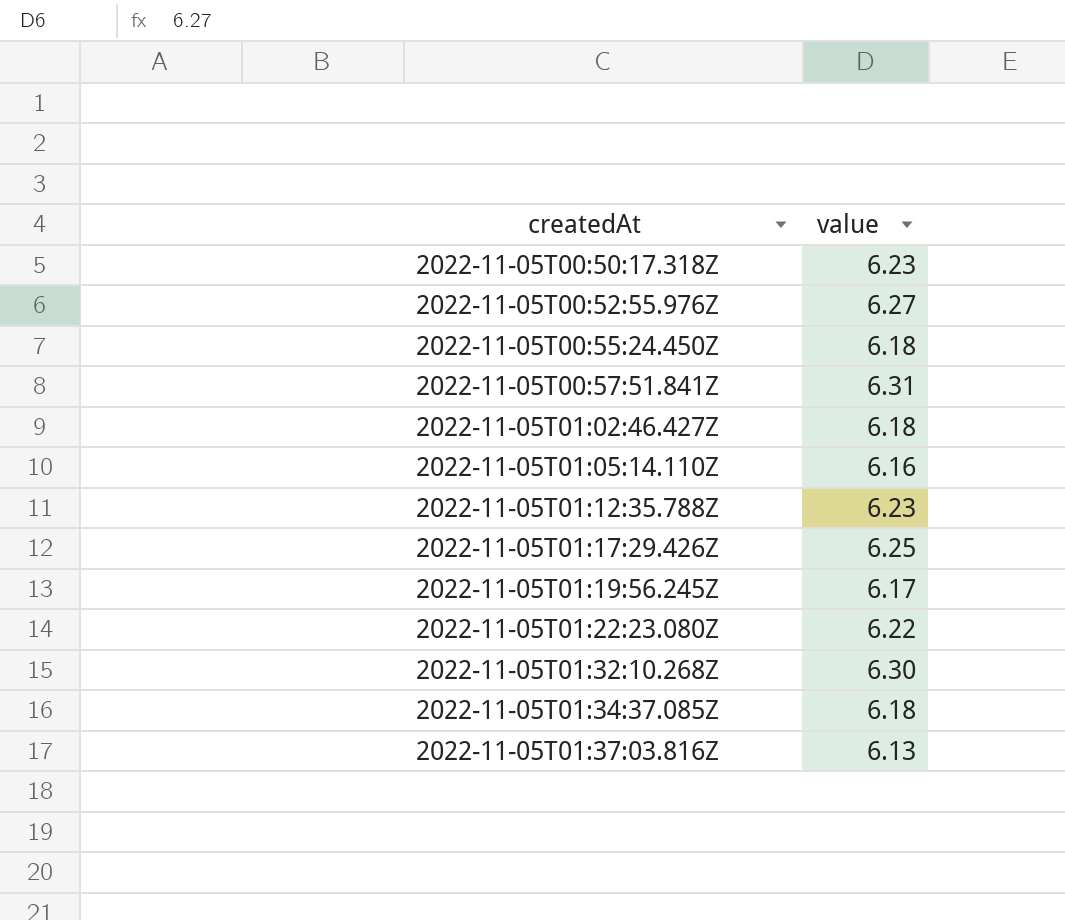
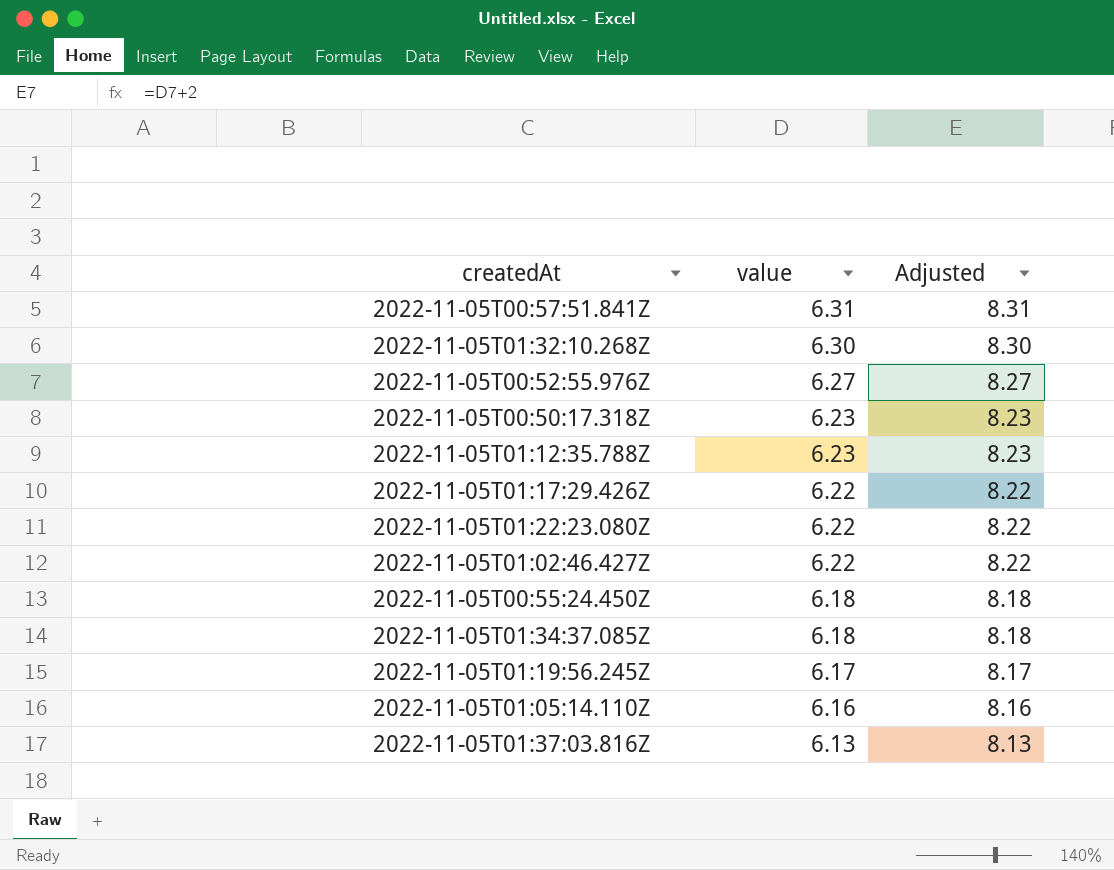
row order: createdAt ascending -> value descending
column Adjusted | formula: none -> [value] + 2
2022-11-05T01:17:29.426Z | value: 6.25 -> 6.22
2022-11-05T01:02:46.427Z | value: 6.18 -> 6.22

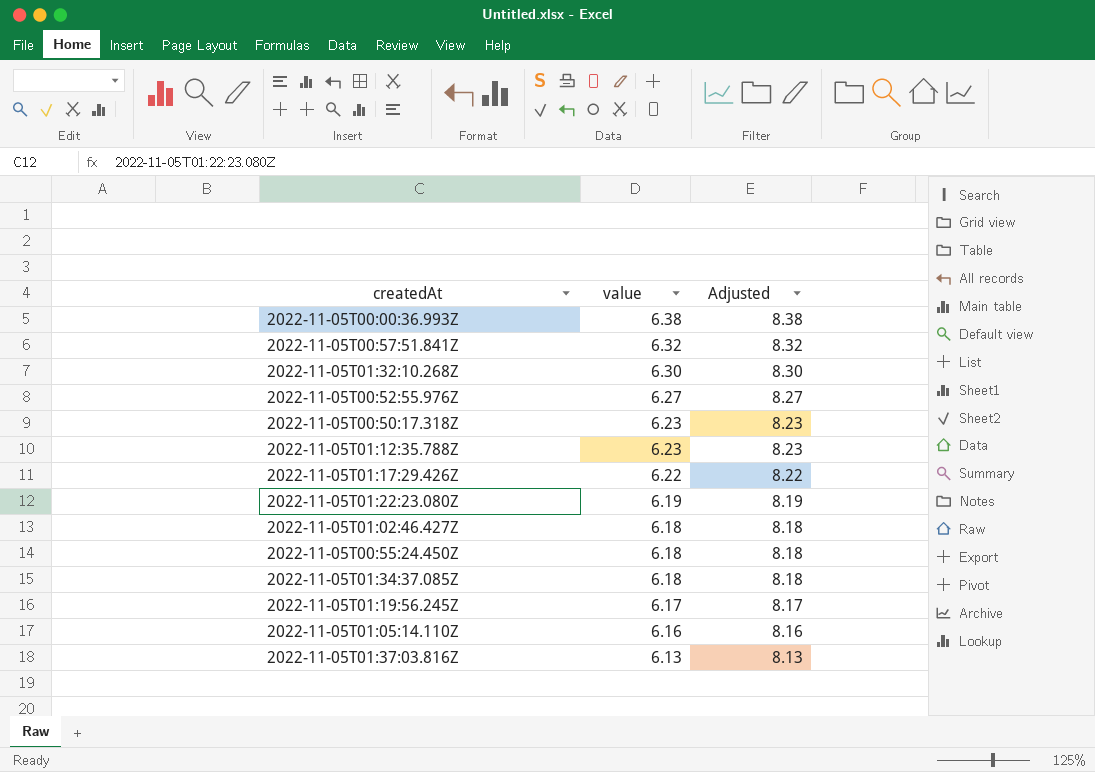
row 2022-11-05T00:00:36.993Z: none -> 6.38 | 8.38
2022-11-05T00:57:51.841Z | value: 6.31 -> 6.32
2022-11-05T00:57:51.841Z | Adjusted: 8.31 -> 8.32
2022-11-05T01:22:23.080Z | value: 6.22 -> 6.19
2022-11-05T01:22:23.080Z | Adjusted: 8.22 -> 8.19
2022-11-05T01:02:46.427Z | value: 6.22 -> 6.18
2022-11-05T01:02:46.427Z | Adjusted: 8.22 -> 8.18

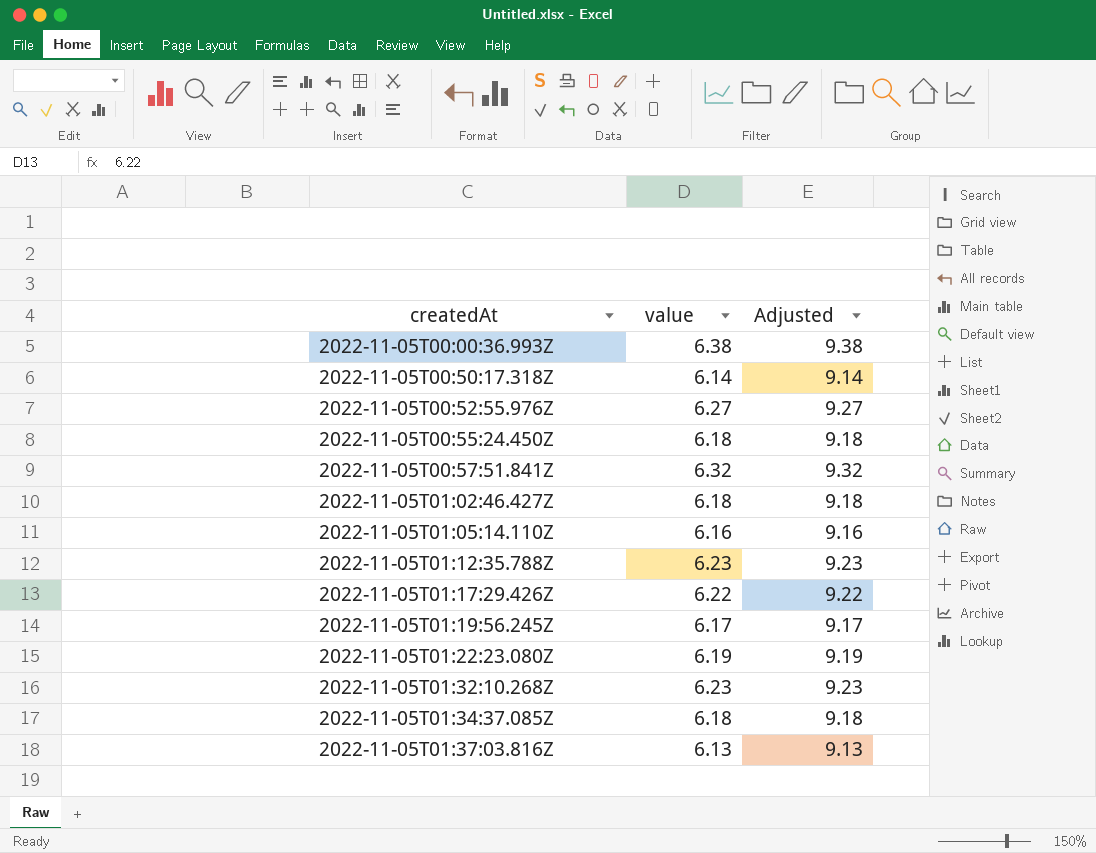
row order: value descending -> createdAt ascending
column Adjusted | formula: [value] + 2 -> [value] + 3
2022-11-05T00:50:17.318Z | value: 6.23 -> 6.14
2022-11-05T01:32:10.268Z | value: 6.30 -> 6.23

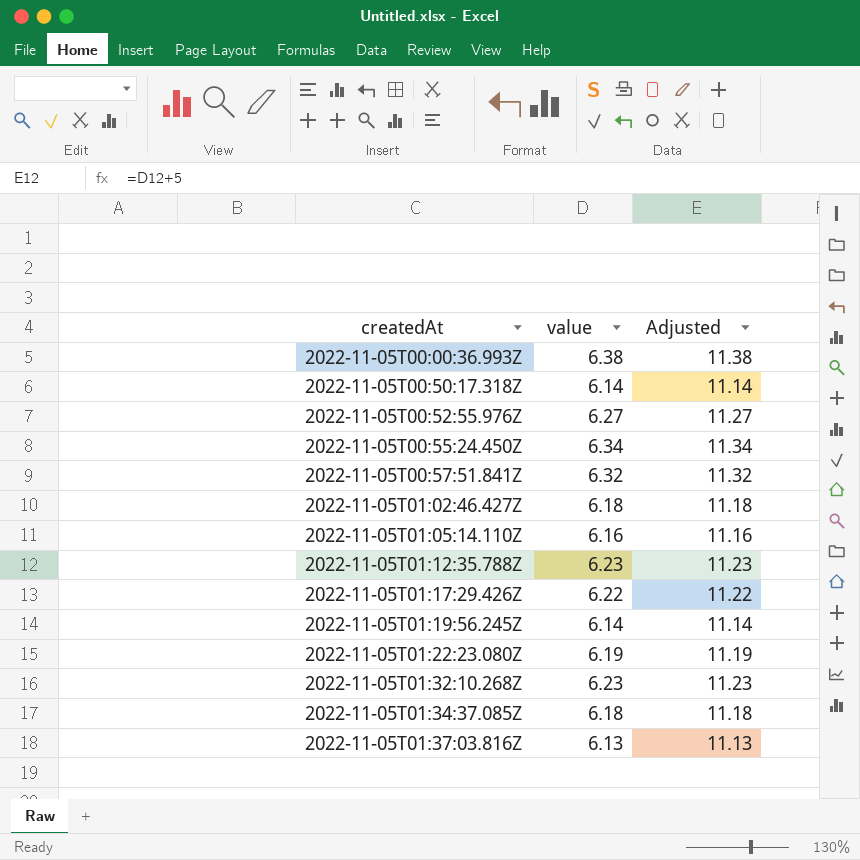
column Adjusted | formula: [value] + 3 -> [value] + 5
2022-11-05T00:55:24.450Z | value: 6.18 -> 6.34
2022-11-05T01:19:56.245Z | value: 6.17 -> 6.14

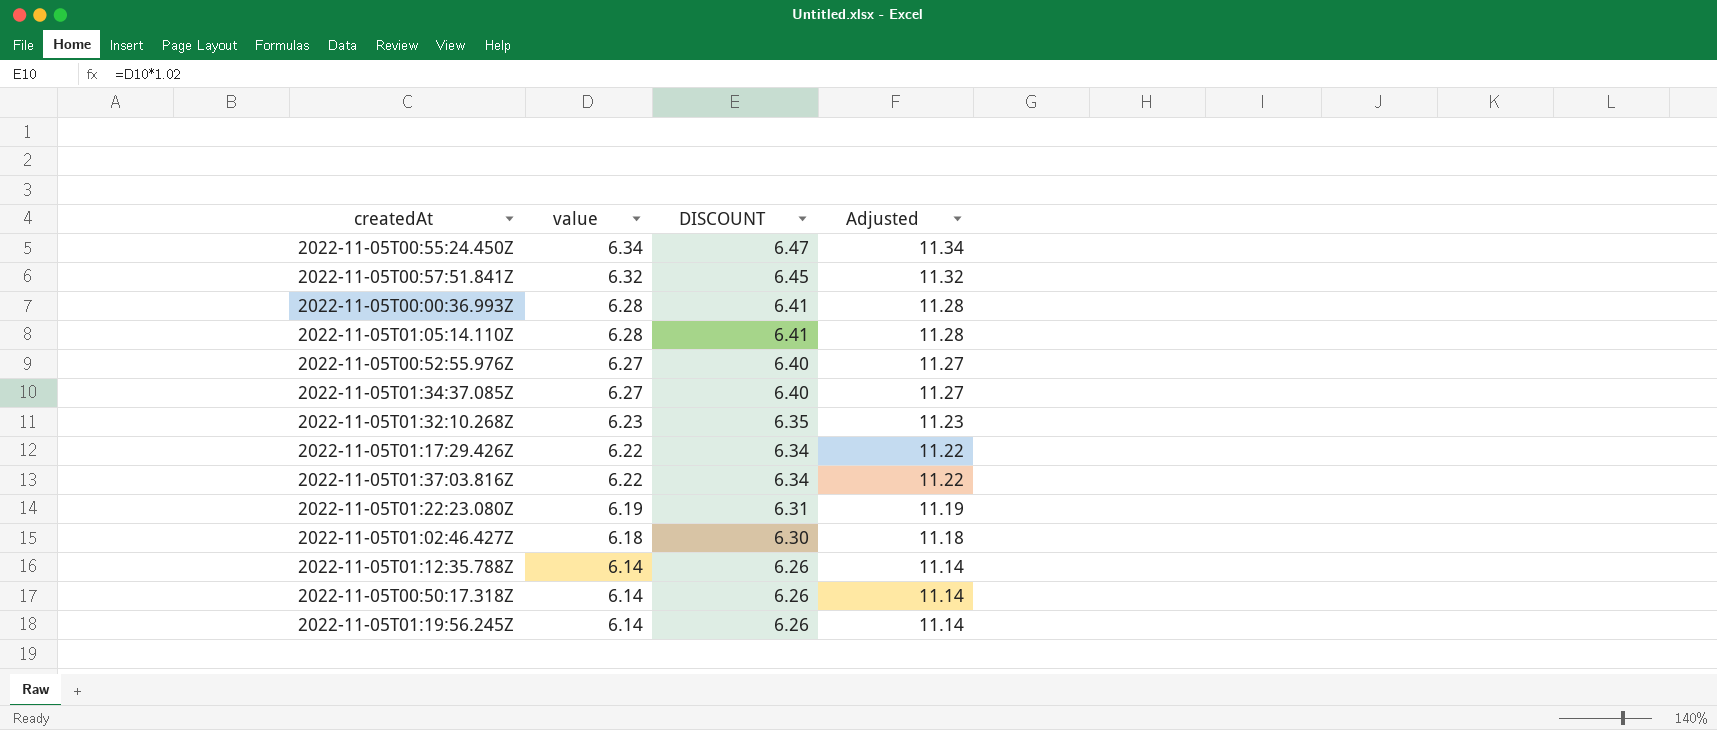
row order: createdAt ascending -> value descending
column DISCOUNT | formula: none -> [value] * 1.02
2022-11-05T00:00:36.993Z | value: 6.38 -> 6.28
2022-11-05T00:00:36.993Z | Adjusted: 11.38 -> 11.28
2022-11-05T01:05:14.110Z | value: 6.16 -> 6.28
2022-11-05T01:05:14.110Z | Adjusted: 11.16 -> 11.28
2022-11-05T01:34:37.085Z | value: 6.18 -> 6.27
2022-11-05T01:34:37.085Z | Adjusted: 11.18 -> 11.27
2022-11-05T01:37:03.816Z | value: 6.13 -> 6.22
2022-11-05T01:37:03.816Z | Adjusted: 11.13 -> 11.22
2022-11-05T01:12:35.788Z | value: 6.23 -> 6.14
2022-11-05T01:12:35.788Z | Adjusted: 11.23 -> 11.14

